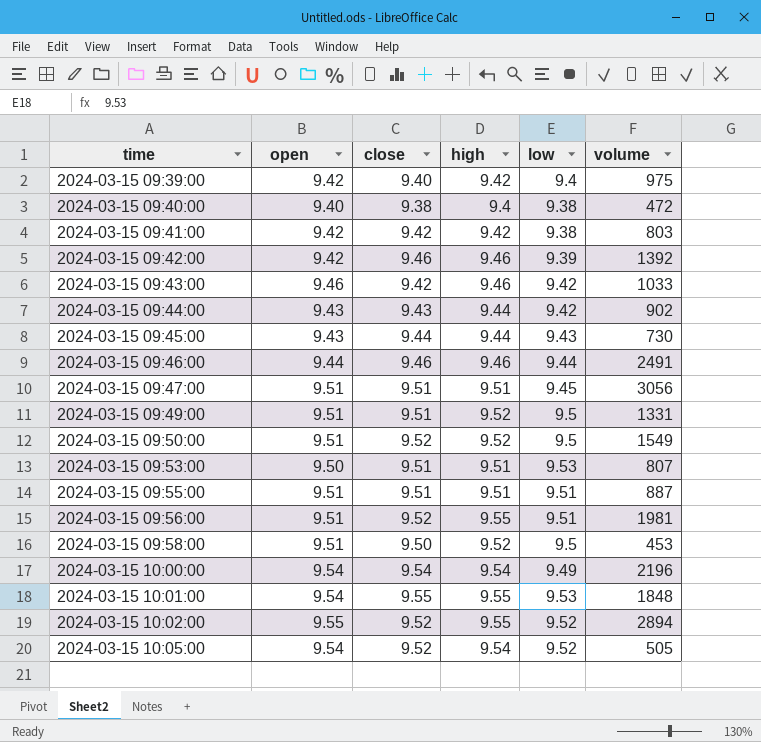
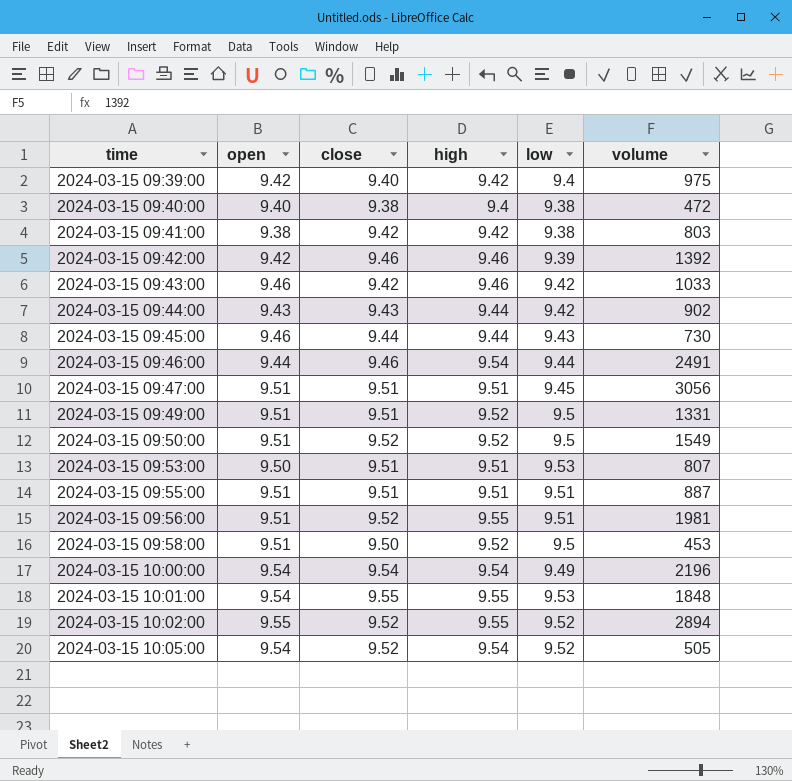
2024-03-15 09:41:00 | open: 9.42 -> 9.38
2024-03-15 09:45:00 | open: 9.43 -> 9.46
2024-03-15 09:46:00 | high: 9.46 -> 9.54

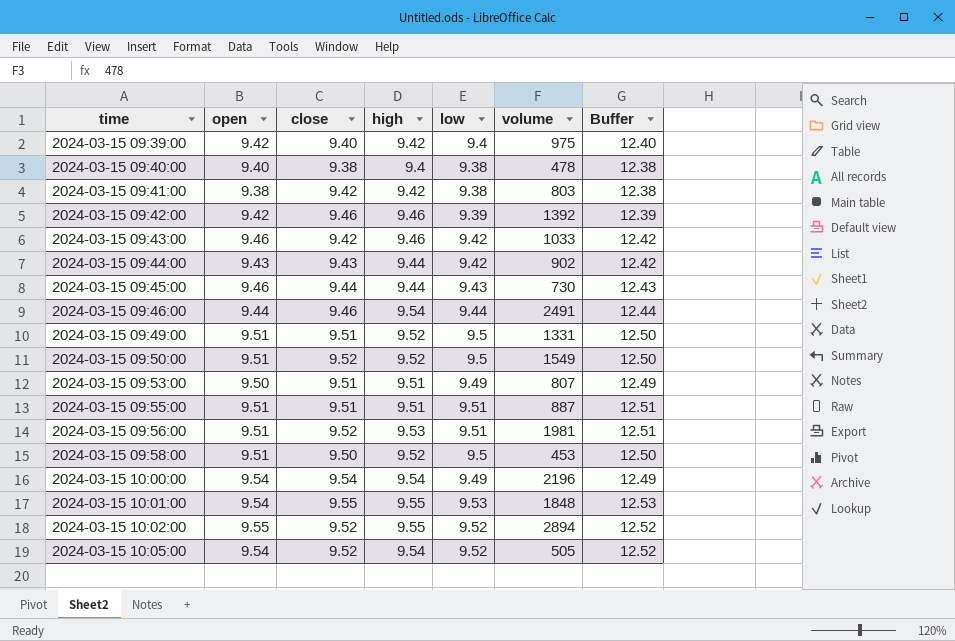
column Buffer | formula: none -> [low] + 3
row 2024-03-15 09:47:00: 9.51 | 9.51 | 9.51 | 9.45 | 3056 -> none
2024-03-15 09:40:00 | volume: 472 -> 478
2024-03-15 09:53:00 | low: 9.53 -> 9.49
2024-03-15 09:56:00 | high: 9.55 -> 9.53

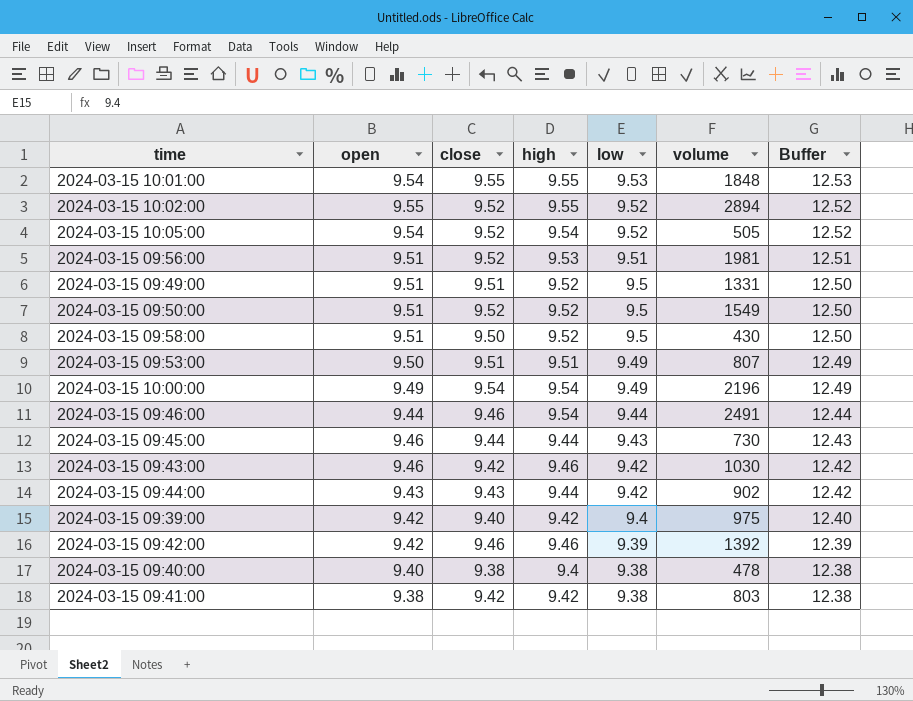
row order: time ascending -> low descending
row 2024-03-15 09:55:00: 9.51 | 9.51 | 9.51 | 9.51 | 887 | 12.51 -> none
2024-03-15 09:58:00 | volume: 453 -> 430
2024-03-15 10:00:00 | open: 9.54 -> 9.49
2024-03-15 09:43:00 | volume: 1033 -> 1030

